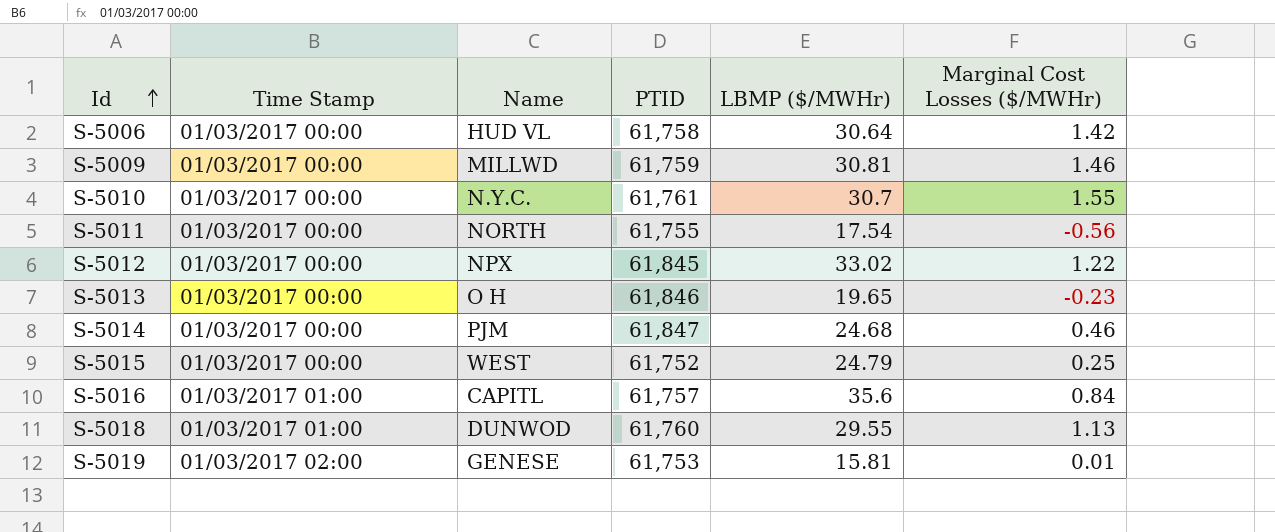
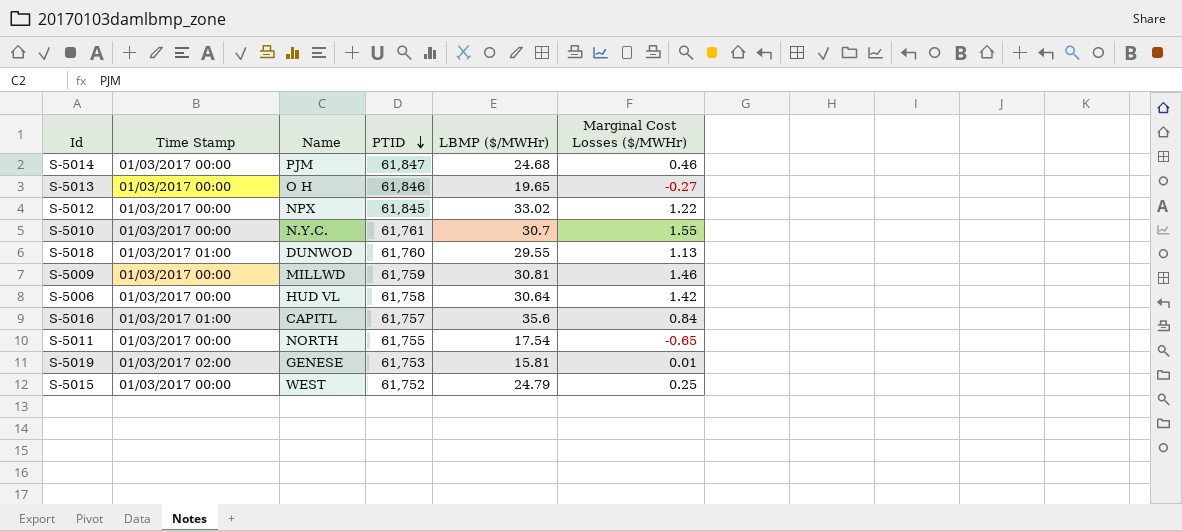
row order: Id ascending -> PTID descending
S-5013 | Marginal Cost Losses ($/MWHr): -0.23 -> -0.27
S-5011 | Marginal Cost Losses ($/MWHr): -0.56 -> -0.65

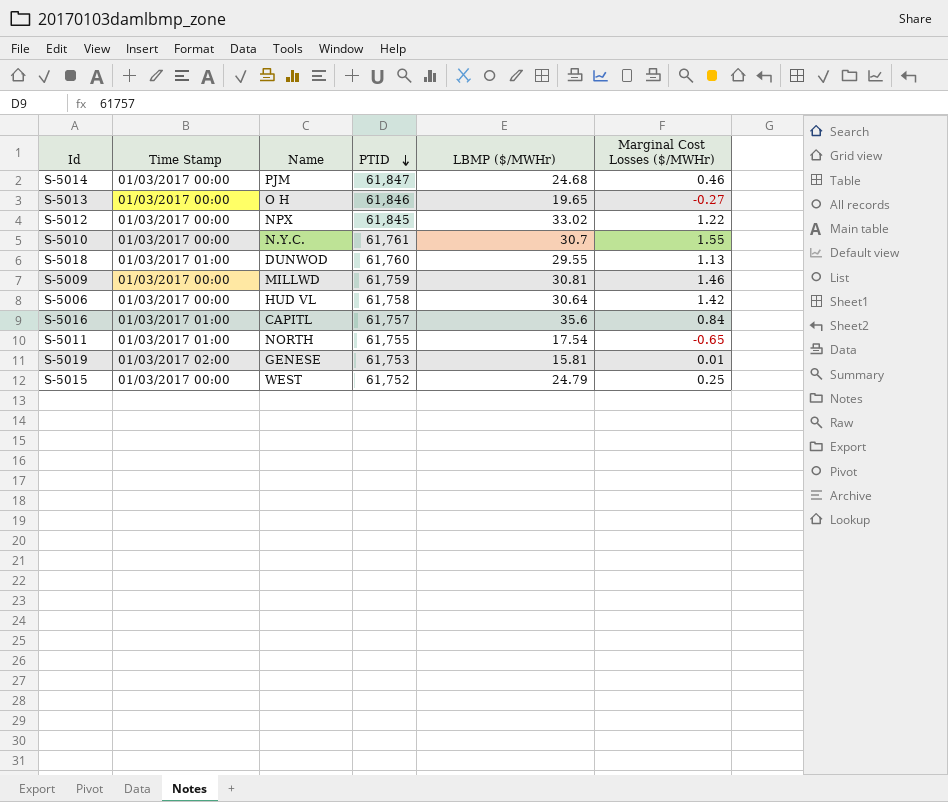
S-5011 | Time Stamp: 01/03/2017 00:00 -> 01/03/2017 01:00

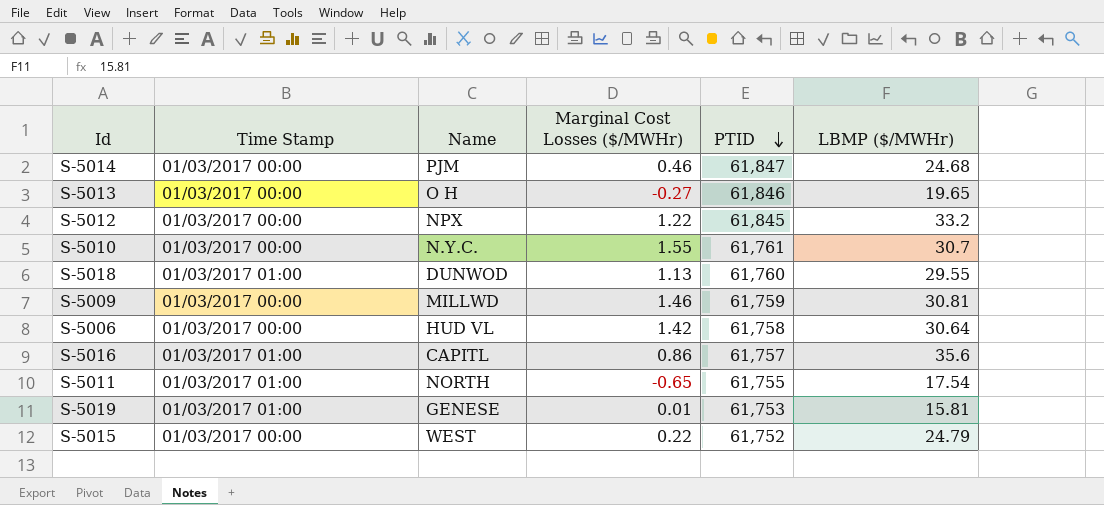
column Marginal Cost Losses ($/MWHr) | position: 6 -> 4
S-5012 | LBMP ($/MWHr): 33.02 -> 33.2
S-5016 | Marginal Cost Losses ($/MWHr): 0.84 -> 0.86
S-5019 | Time Stamp: 01/03/2017 02:00 -> 01/03/2017 01:00
S-5015 | Marginal Cost Losses ($/MWHr): 0.25 -> 0.22

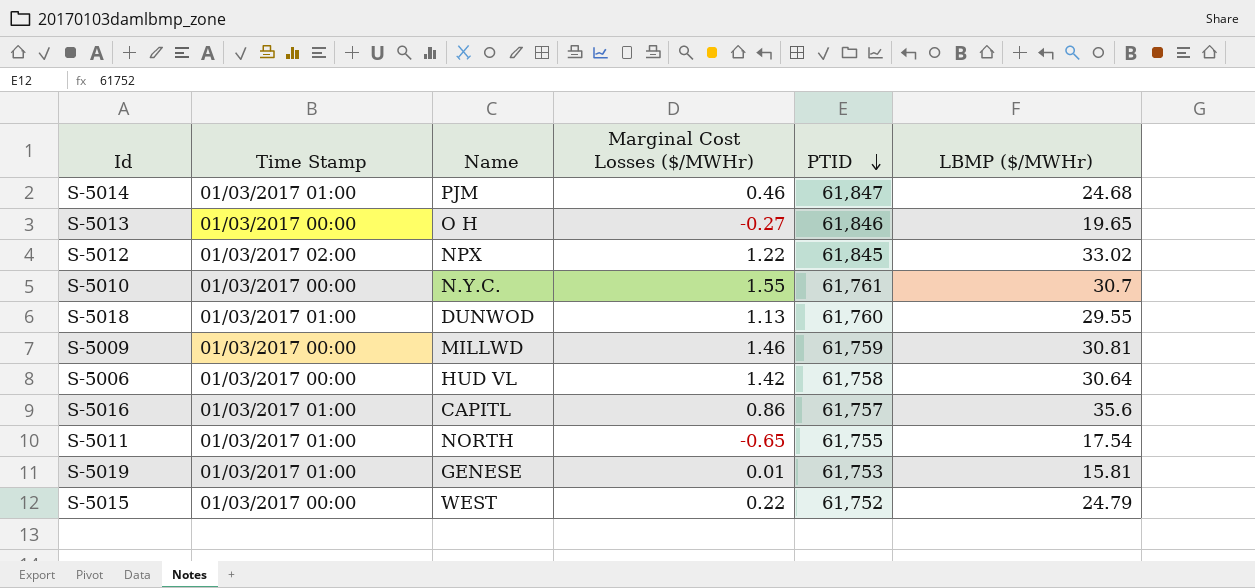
S-5014 | Time Stamp: 01/03/2017 00:00 -> 01/03/2017 01:00
S-5012 | Time Stamp: 01/03/2017 00:00 -> 01/03/2017 02:00
S-5012 | LBMP ($/MWHr): 33.2 -> 33.02

